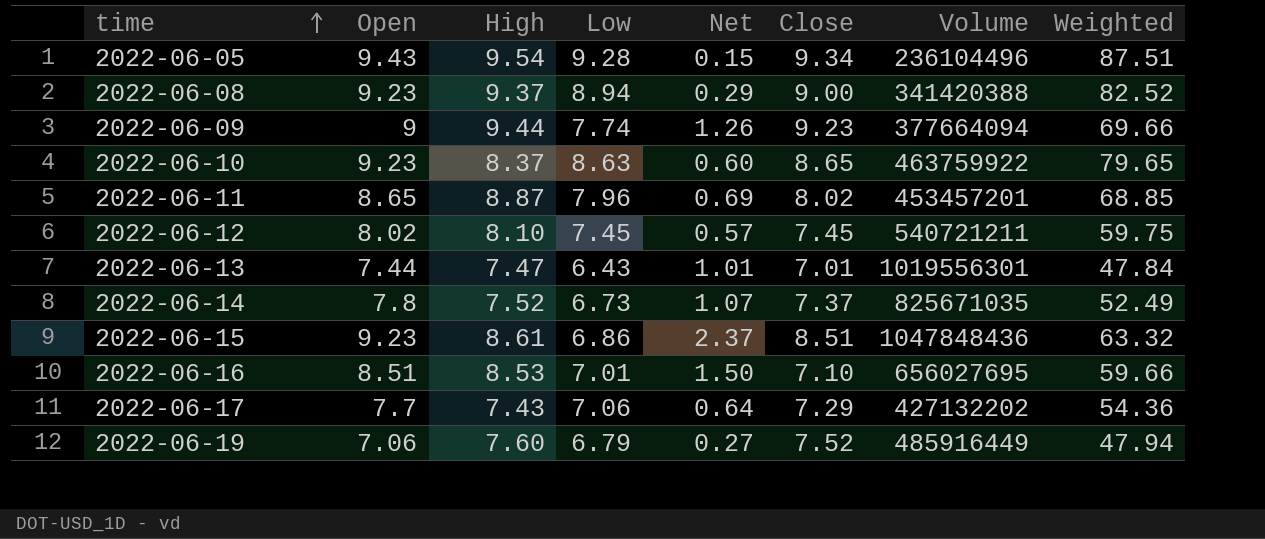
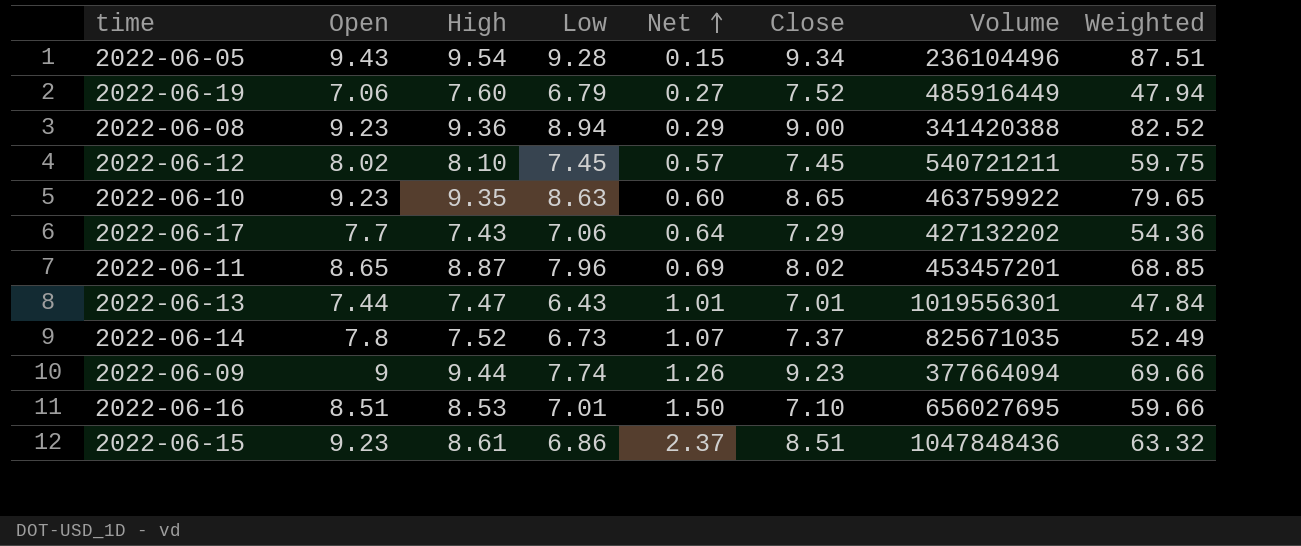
row order: time ascending -> Net ascending
2022-06-08 | High: 9.37 -> 9.36
2022-06-10 | High: 8.37 -> 9.35

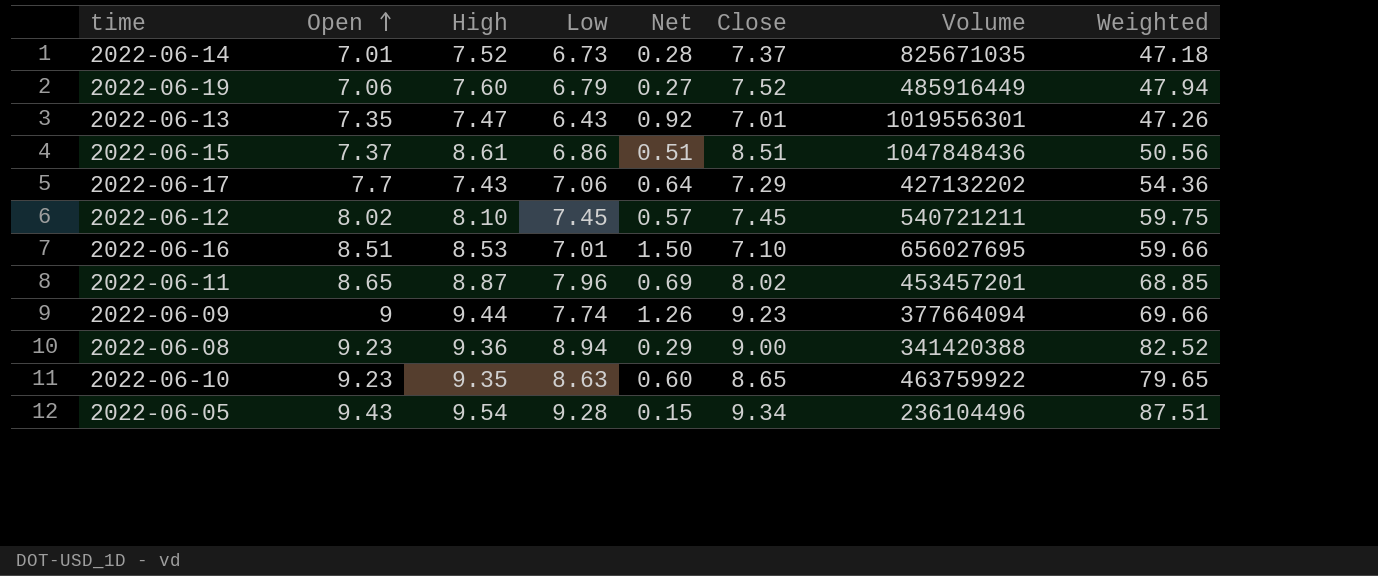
row order: Net ascending -> Open ascending
2022-06-14 | Open: 7.8 -> 7.01
2022-06-14 | Net: 1.07 -> 0.28
2022-06-14 | Weighted: 52.49 -> 47.18
2022-06-13 | Open: 7.44 -> 7.35
2022-06-13 | Net: 1.01 -> 0.92
2022-06-13 | Weighted: 47.84 -> 47.26
2022-06-15 | Open: 9.23 -> 7.37
2022-06-15 | Net: 2.37 -> 0.51
2022-06-15 | Weighted: 63.32 -> 50.56

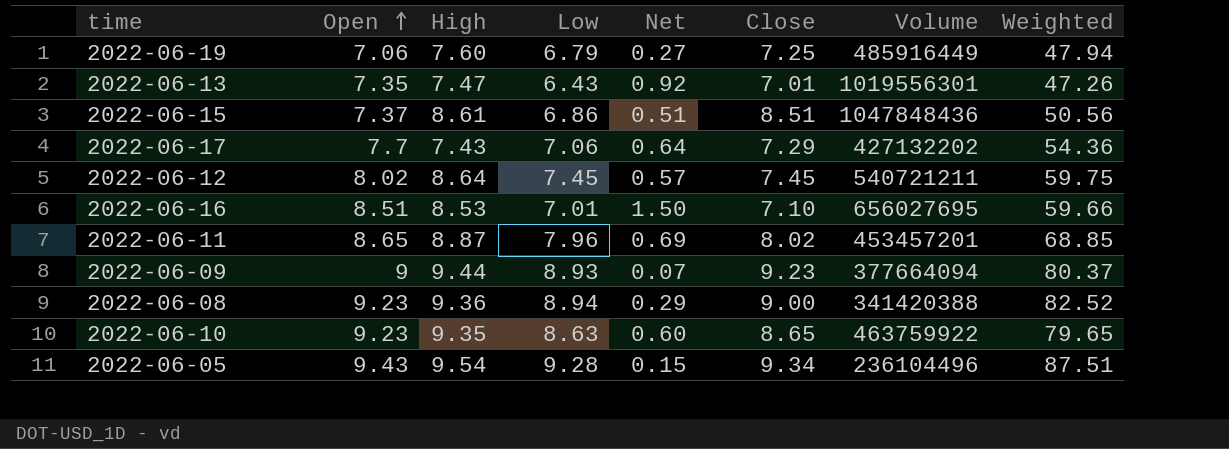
row 2022-06-14: 7.01 | 7.52 | 6.73 | 0.28 | 7.37 | 825671035 | 47.18 -> none
2022-06-19 | Close: 7.52 -> 7.25
2022-06-12 | High: 8.10 -> 8.64
2022-06-09 | Low: 7.74 -> 8.93
2022-06-09 | Net: 1.26 -> 0.07
2022-06-09 | Weighted: 69.66 -> 80.37

